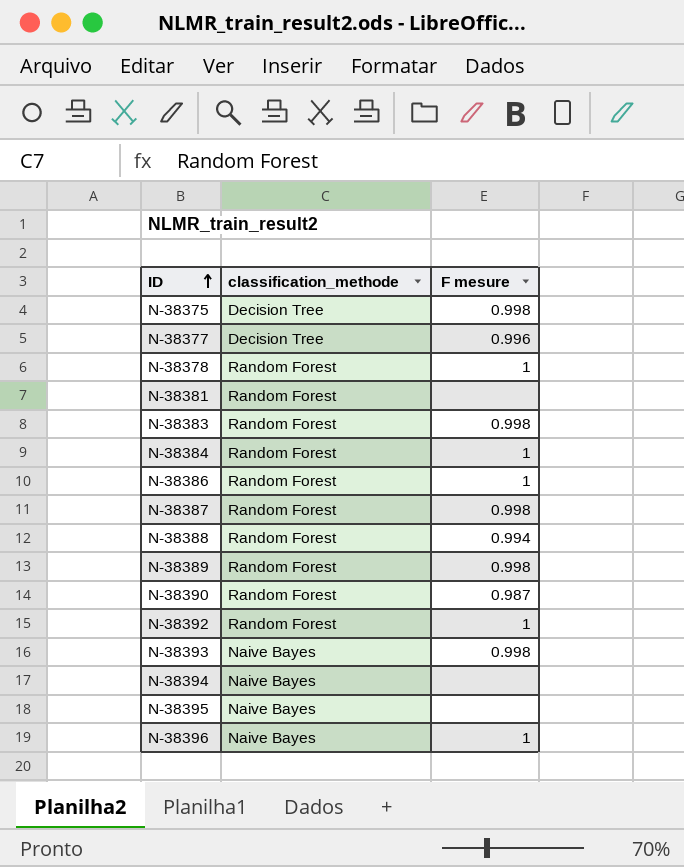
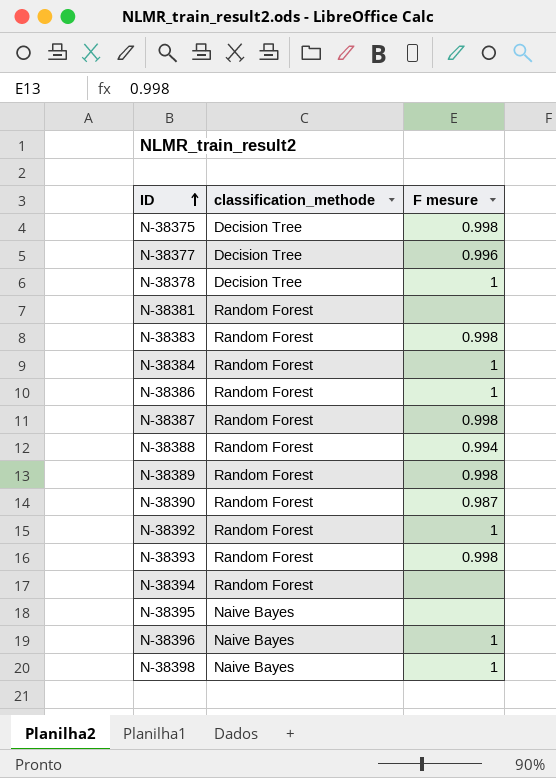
N-38378 | classification_methode: Random Forest -> Decision Tree
N-38393 | classification_methode: Naive Bayes -> Random Forest
N-38394 | classification_methode: Naive Bayes -> Random Forest
row N-38398: none -> Naive Bayes | 1

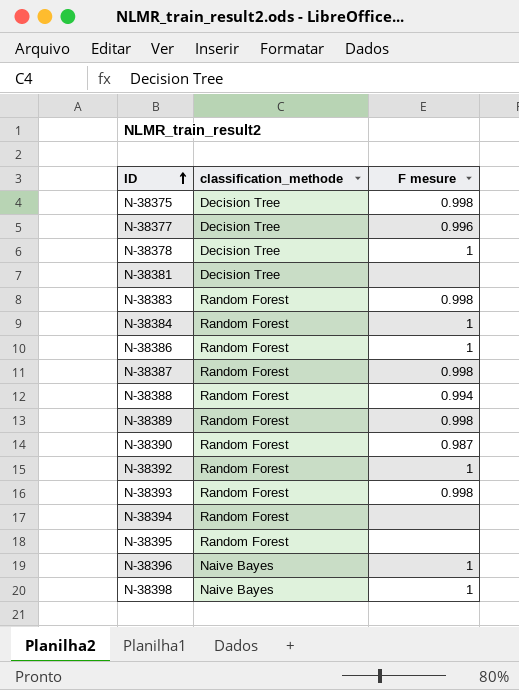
N-38381 | classification_methode: Random Forest -> Decision Tree
N-38395 | classification_methode: Naive Bayes -> Random Forest

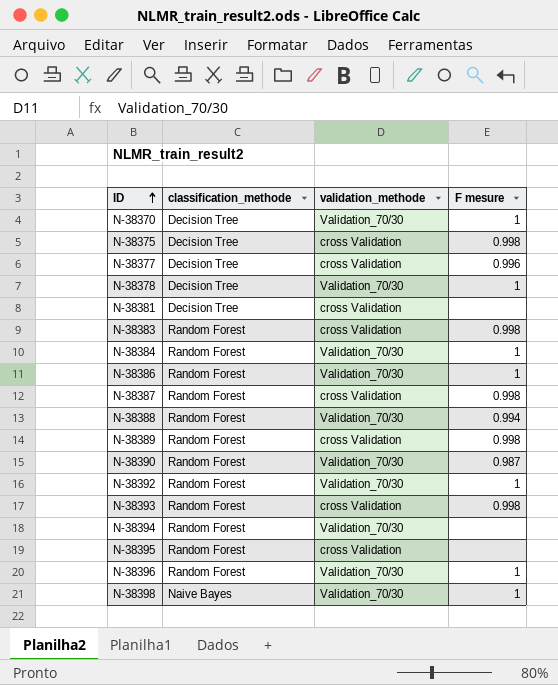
column validation_methode | position: none -> 3
row N-38370: none -> Decision Tree | Validation_70/30 | 1
N-38396 | classification_methode: Naive Bayes -> Random Forest

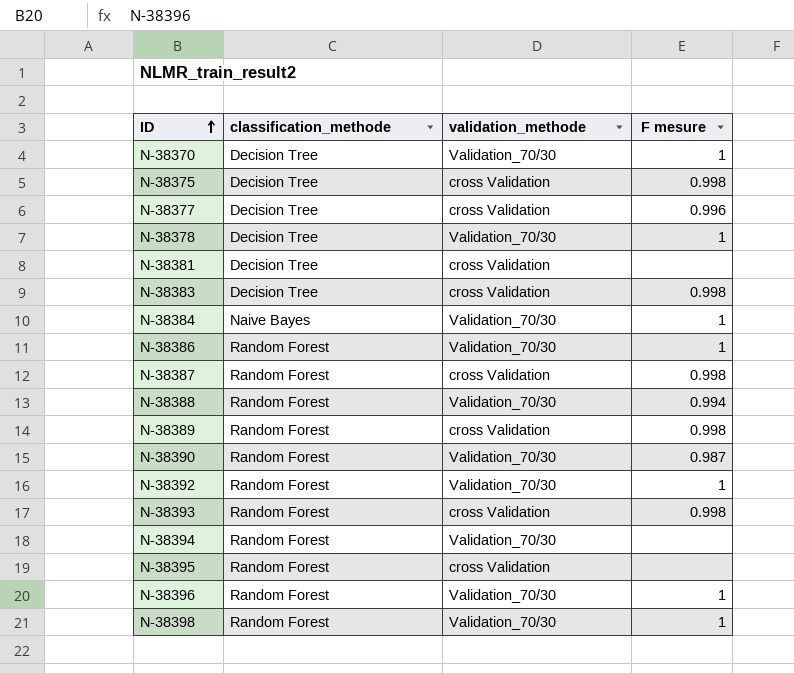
N-38383 | classification_methode: Random Forest -> Decision Tree
N-38384 | classification_methode: Random Forest -> Naive Bayes
N-38398 | classification_methode: Naive Bayes -> Random Forest

